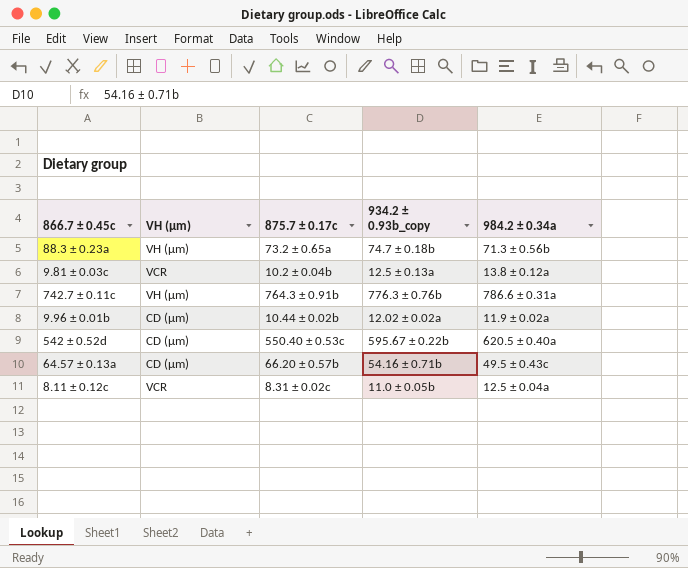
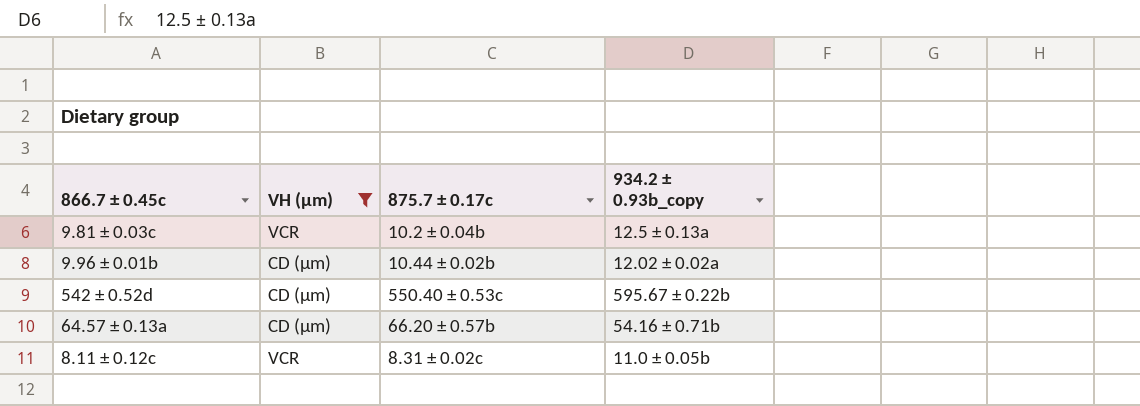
filter: none -> VH (µm) != VH (µm)
column 984.2 ± 0.34a | position: 5 -> none

